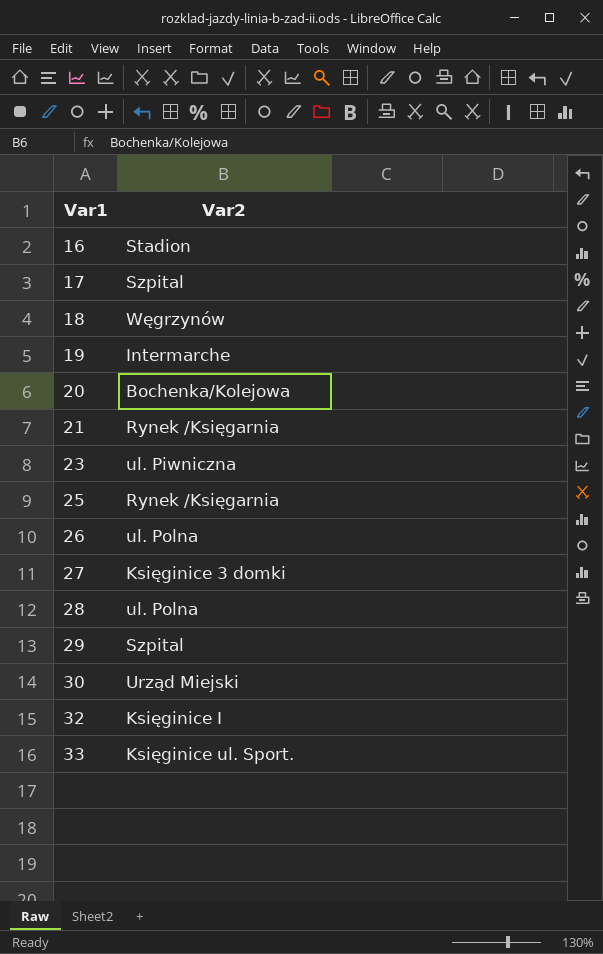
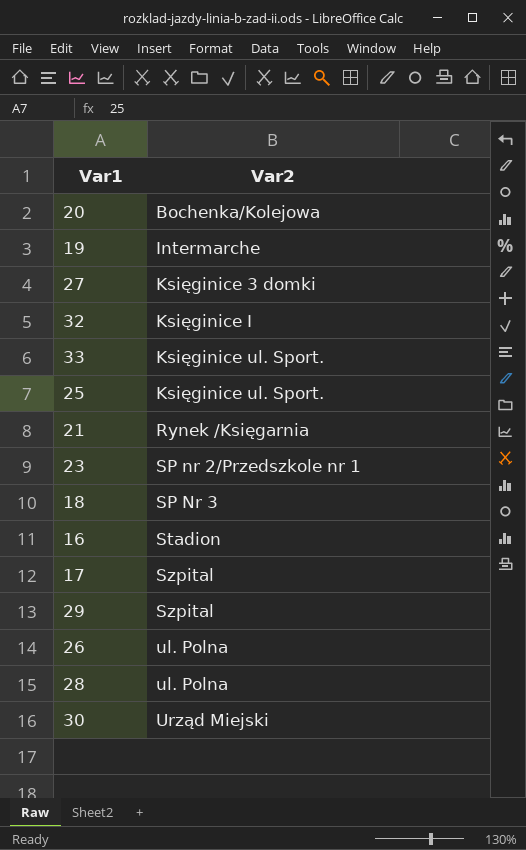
row order: Var1 ascending -> Var2 ascending
25 | Var2: Rynek /Księgarnia -> Księginice ul. Sport.
23 | Var2: ul. Piwniczna -> SP nr 2/Przedszkole nr 1
18 | Var2: Węgrzynów -> SP Nr 3

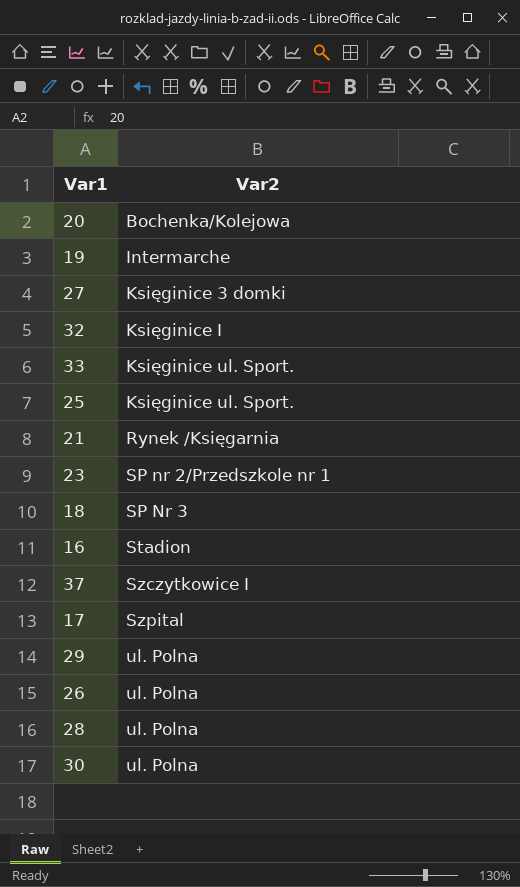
row 37: none -> Szczytkowice I
29 | Var2: Szpital -> ul. Polna
30 | Var2: Urząd Miejski -> ul. Polna

